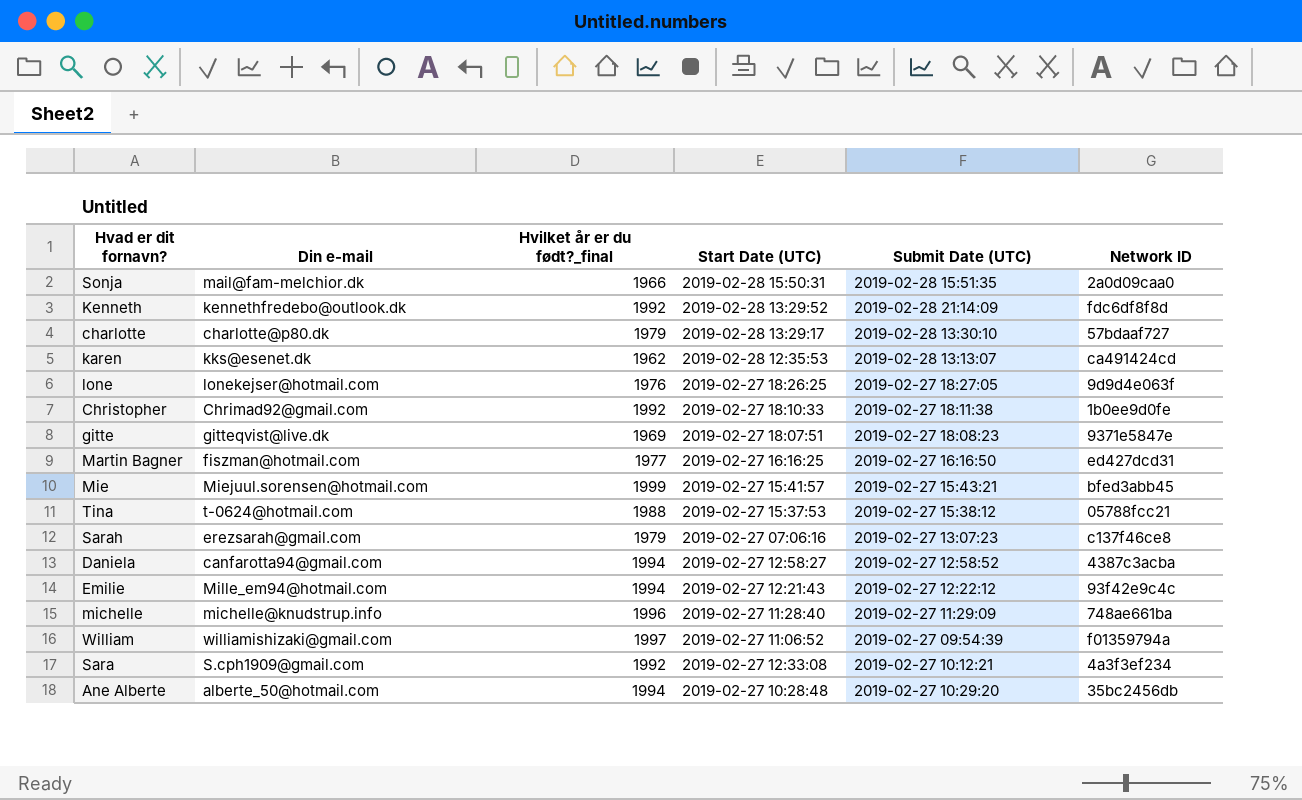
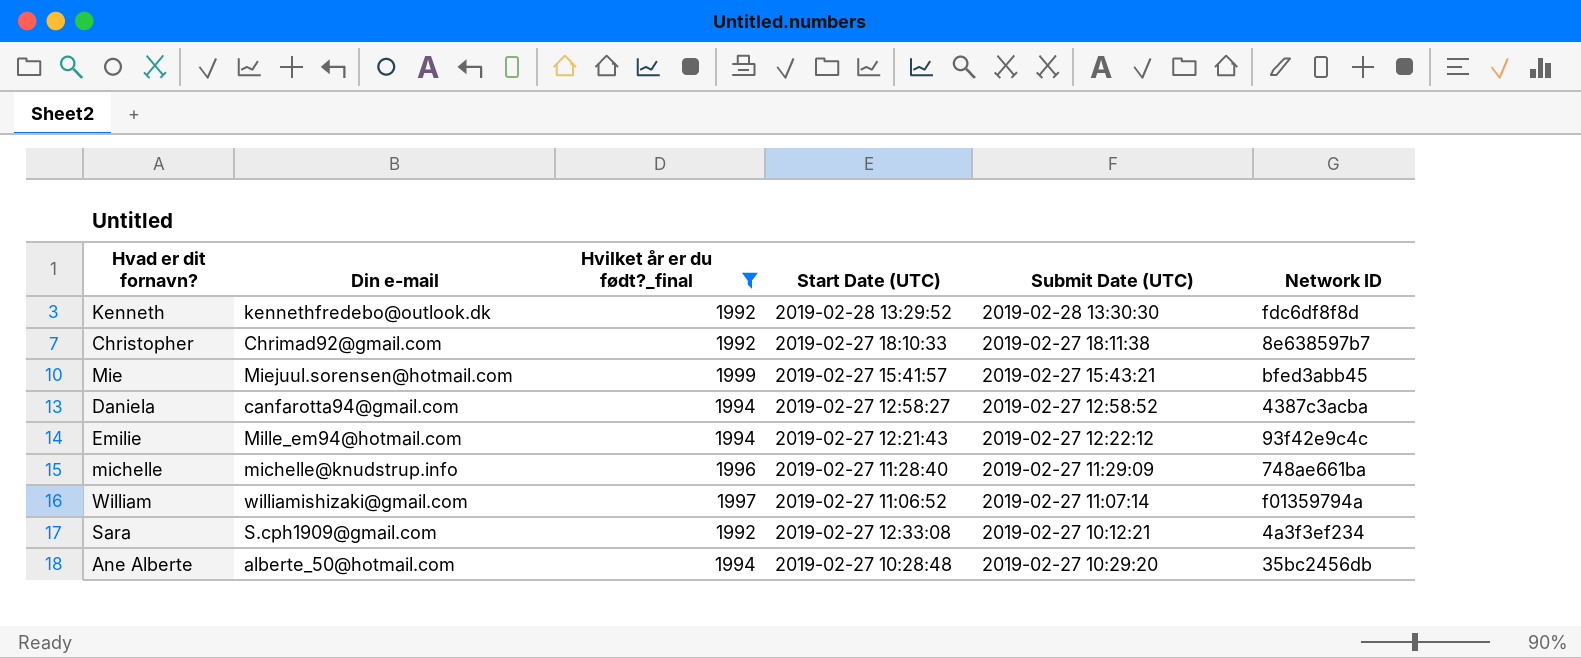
filter: none -> Hvilket år er du født?_final >= 1992
Kenneth | Submit Date (UTC): 2019-02-28 21:14:09 -> 2019-02-28 13:30:30
Christopher | Network ID: 1b0ee9d0fe -> 8e638597b7
William | Submit Date (UTC): 2019-02-27 09:54:39 -> 2019-02-27 11:07:14

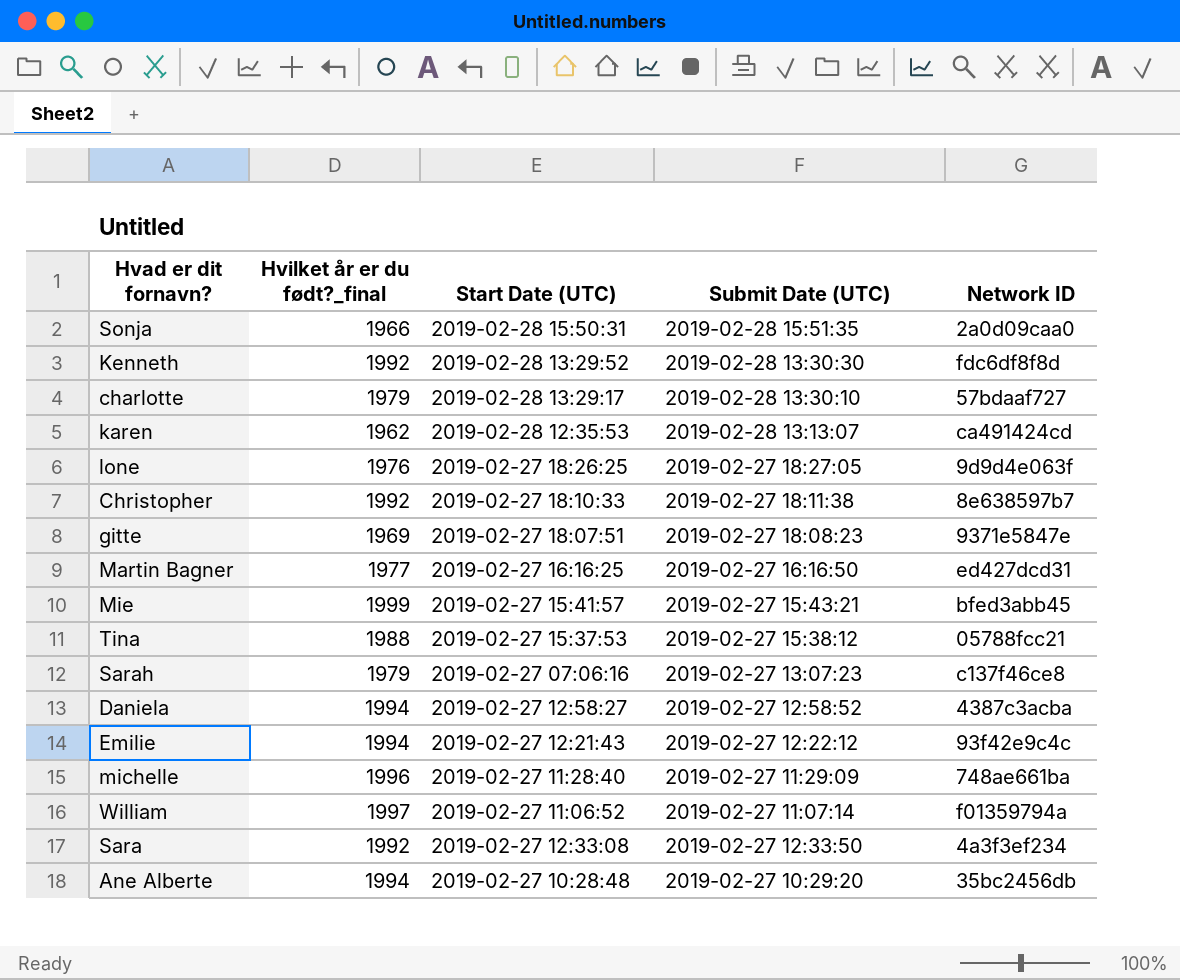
filter: Hvilket år er du født?_final >= 1992 -> none
column Din e-mail | position: 2 -> none
Sara | Submit Date (UTC): 2019-02-27 10:12:21 -> 2019-02-27 12:33:50

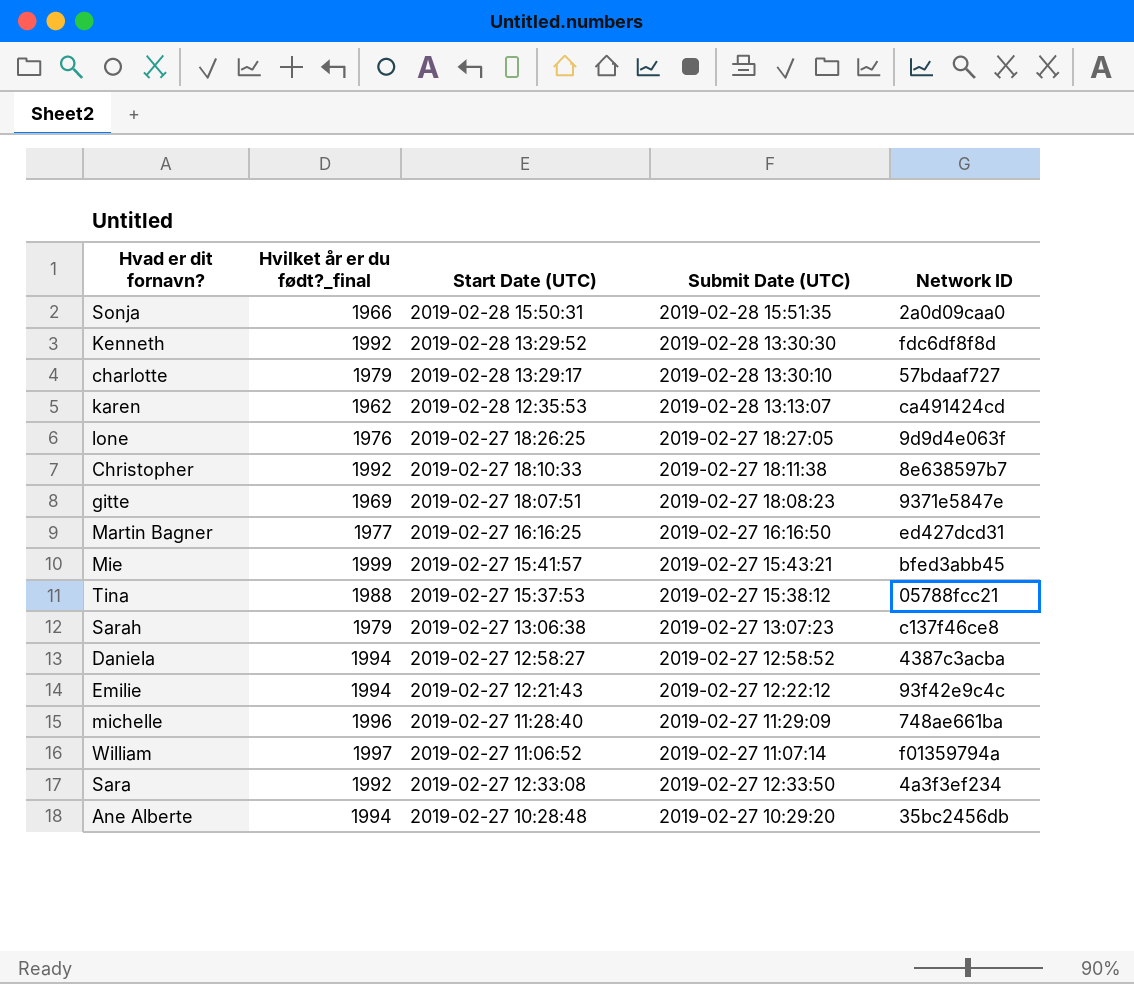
Sarah | Start Date (UTC): 2019-02-27 07:06:16 -> 2019-02-27 13:06:38

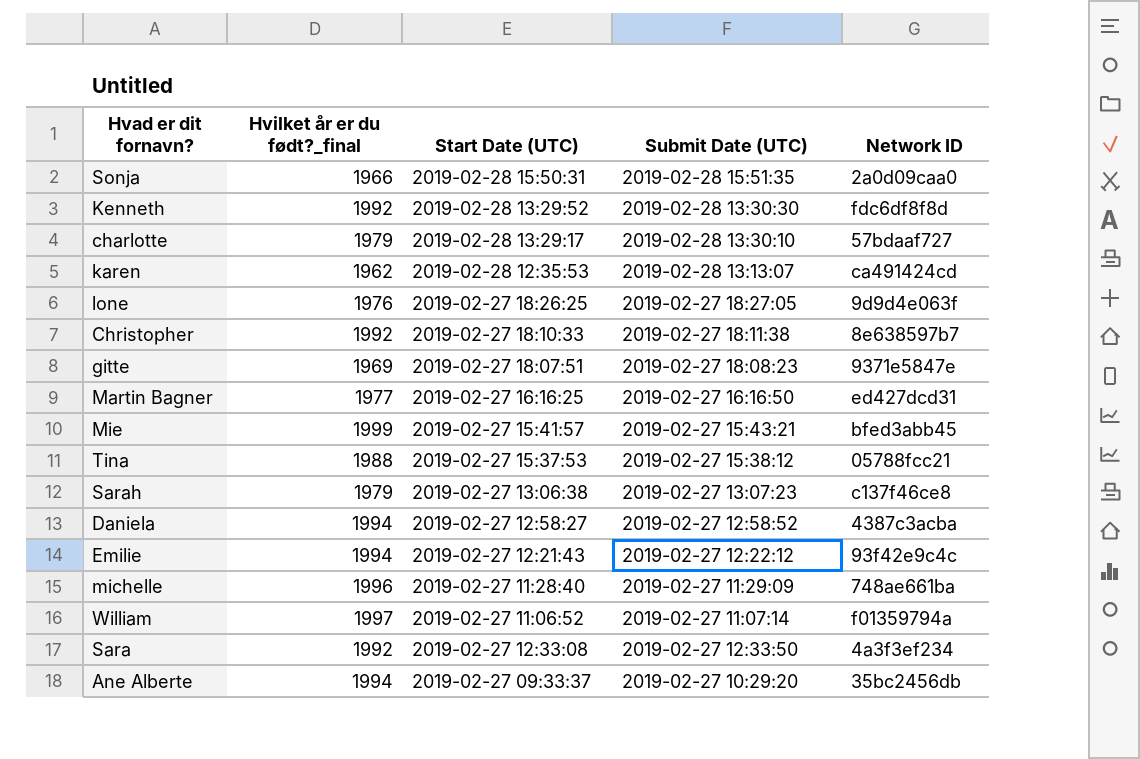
Ane Alberte | Start Date (UTC): 2019-02-27 10:28:48 -> 2019-02-27 09:33:37

